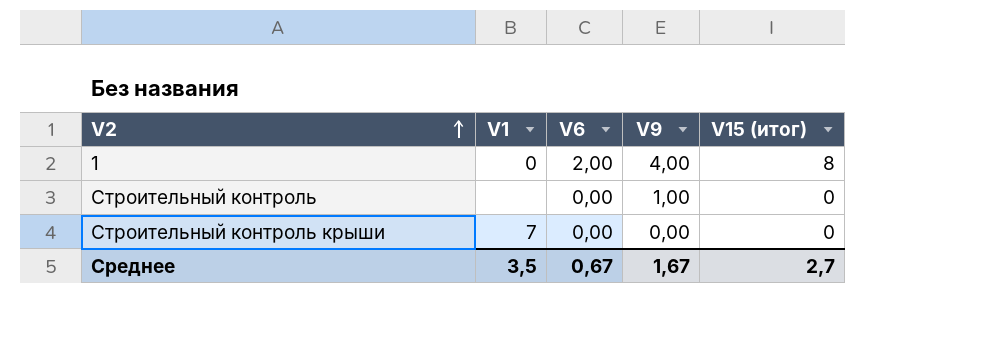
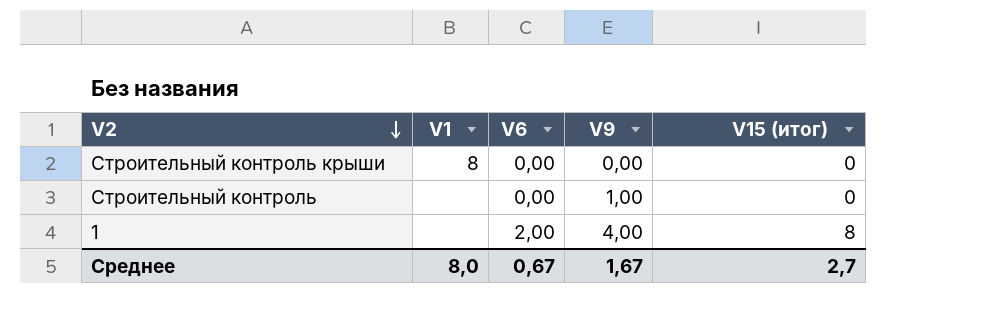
row order: V2 ascending -> V2 descending
Строительный контроль крыши | V1: 7 -> 8
1 | V1: 0 -> none
Среднее | V1: 3,5 -> 8,0

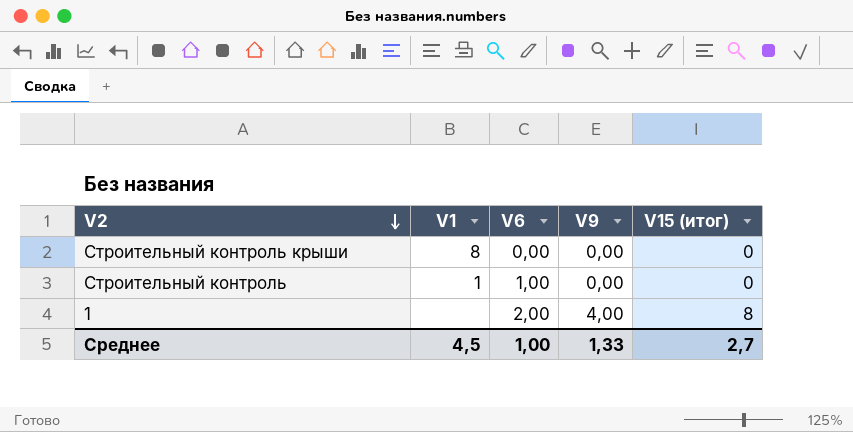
Строительный контроль | V1: none -> 1
Строительный контроль | V6: 0,00 -> 1,00
Строительный контроль | V9: 1,00 -> 0,00
Среднее | V1: 8,0 -> 4,5
Среднее | V6: 0,67 -> 1,00
Среднее | V9: 1,67 -> 1,33

